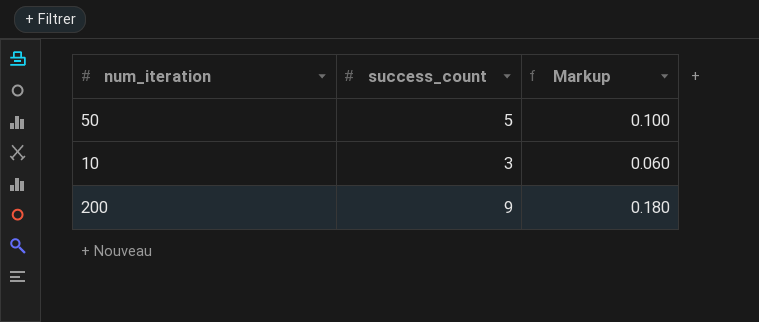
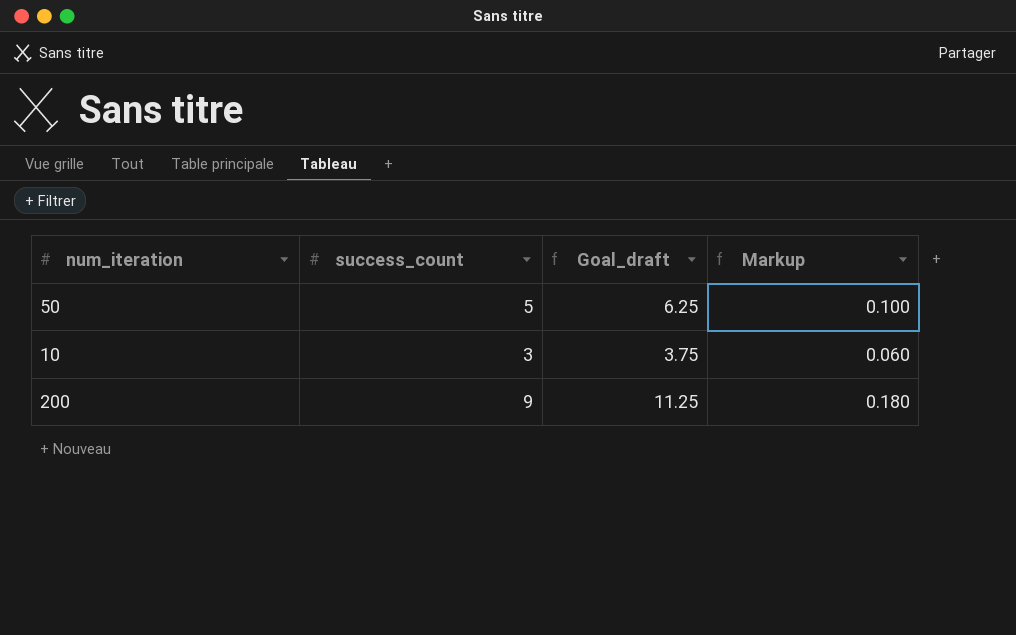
column Goal_draft | formula: none -> [success_count] * 1.25

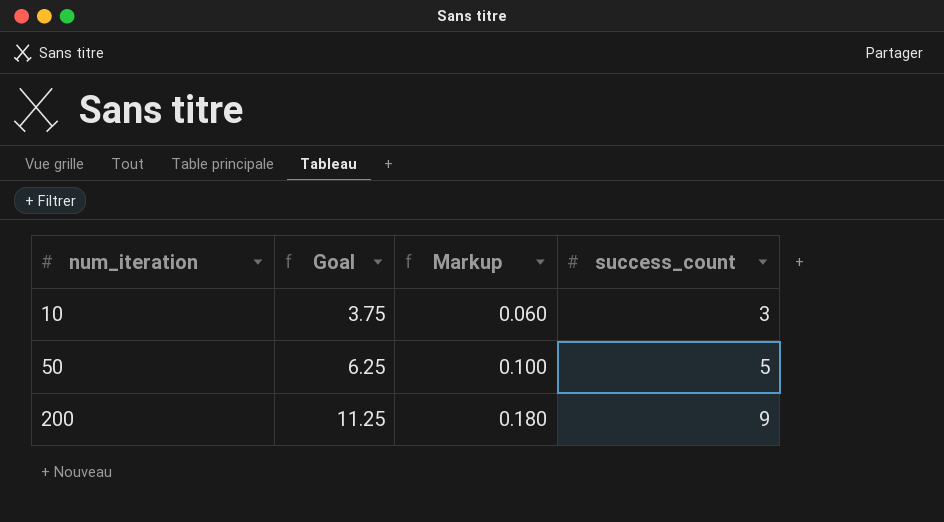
row order: none -> num_iteration ascending
column name: Goal_draft -> Goal
column success_count | position: 2 -> 4

